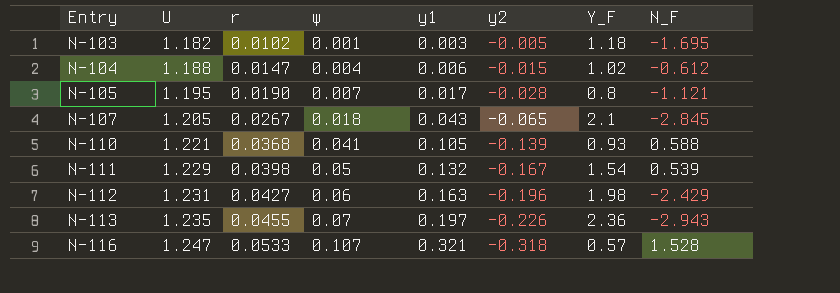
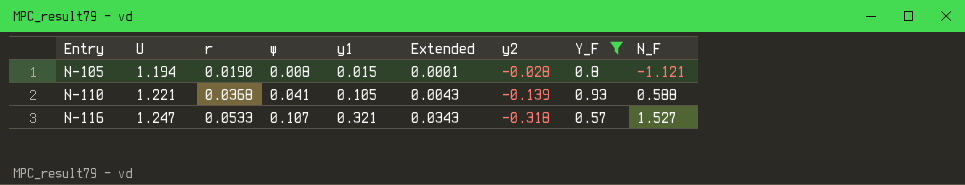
filter: none -> Y_F <= 0.93
column Extended | formula: none -> [ψ] * [y1]
N-105 | U: 1.195 -> 1.194
N-105 | ψ: 0.007 -> 0.008
N-105 | y1: 0.017 -> 0.015
N-116 | N_F: 1.528 -> 1.527

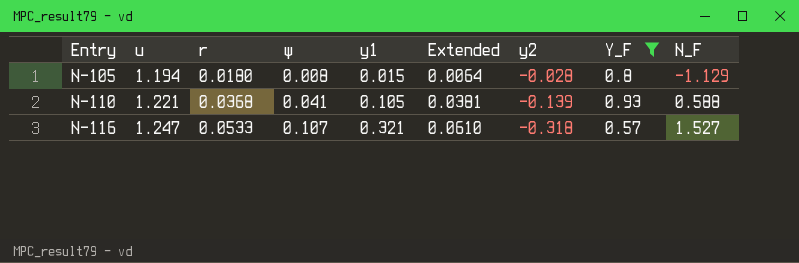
column name: U -> u
column Extended | formula: [ψ] * [y1] -> [ψ] * [Y_F]
N-105 | r: 0.0190 -> 0.0180
N-105 | N_F: -1.121 -> -1.129

